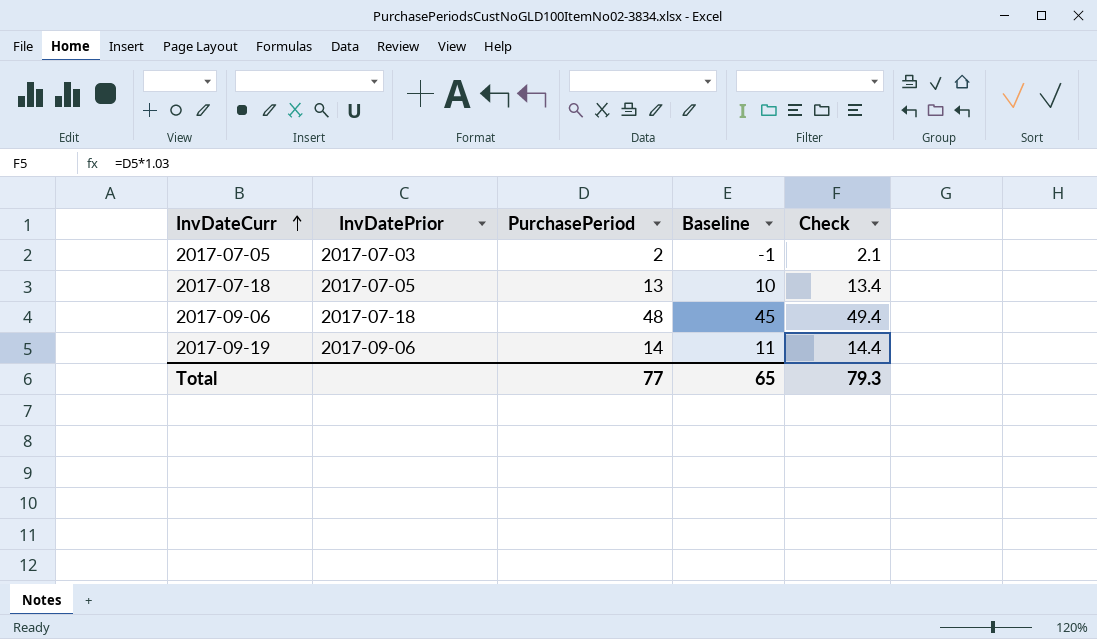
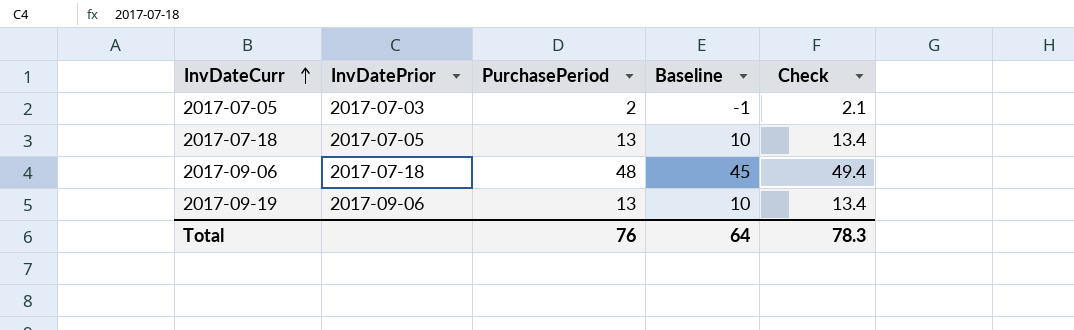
2017-09-19 | PurchasePeriod: 14 -> 13
2017-09-19 | Baseline: 11 -> 10
2017-09-19 | Check: 14.4 -> 13.4
Total | PurchasePeriod: 77 -> 76
Total | Baseline: 65 -> 64
Total | Check: 79.3 -> 78.3

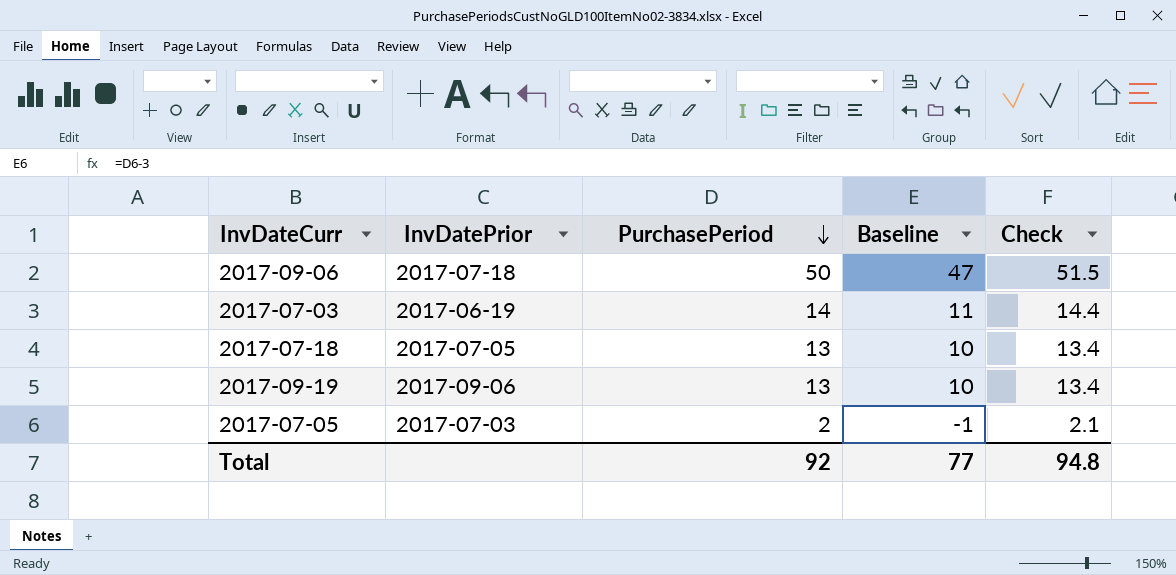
row order: InvDateCurr ascending -> PurchasePeriod descending
2017-09-06 | PurchasePeriod: 48 -> 50
2017-09-06 | Baseline: 45 -> 47
2017-09-06 | Check: 49.4 -> 51.5
row 2017-07-03: none -> 2017-06-19 | 14 | 11 | 14.4
Total | PurchasePeriod: 76 -> 92
Total | Baseline: 64 -> 77
Total | Check: 78.3 -> 94.8

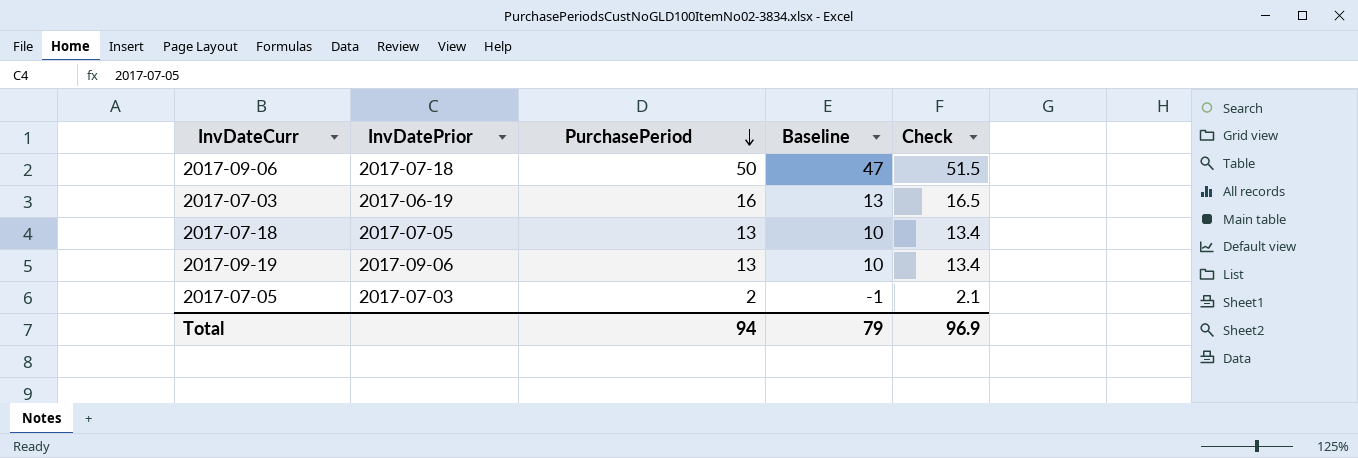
2017-07-03 | PurchasePeriod: 14 -> 16
2017-07-03 | Baseline: 11 -> 13
2017-07-03 | Check: 14.4 -> 16.5
Total | PurchasePeriod: 92 -> 94
Total | Baseline: 77 -> 79
Total | Check: 94.8 -> 96.9

